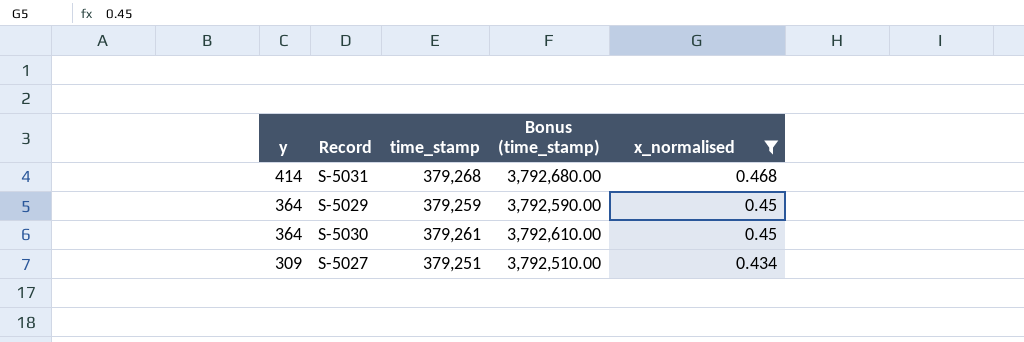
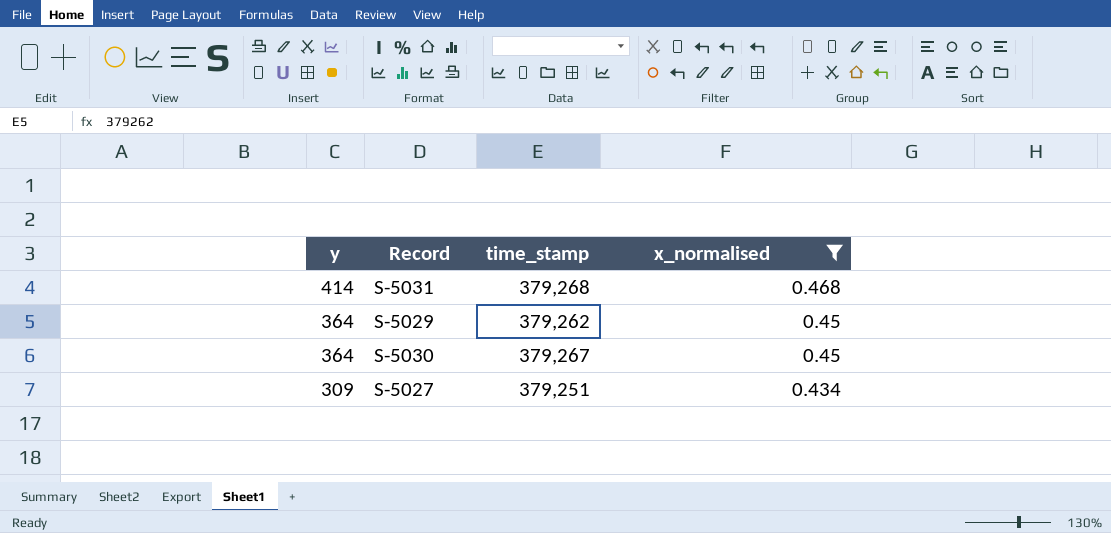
column Bonus (time_stamp) | formula: [time_stamp] * 10 -> none
S-5029 | time_stamp: 379,259 -> 379,262
S-5030 | time_stamp: 379,261 -> 379,267

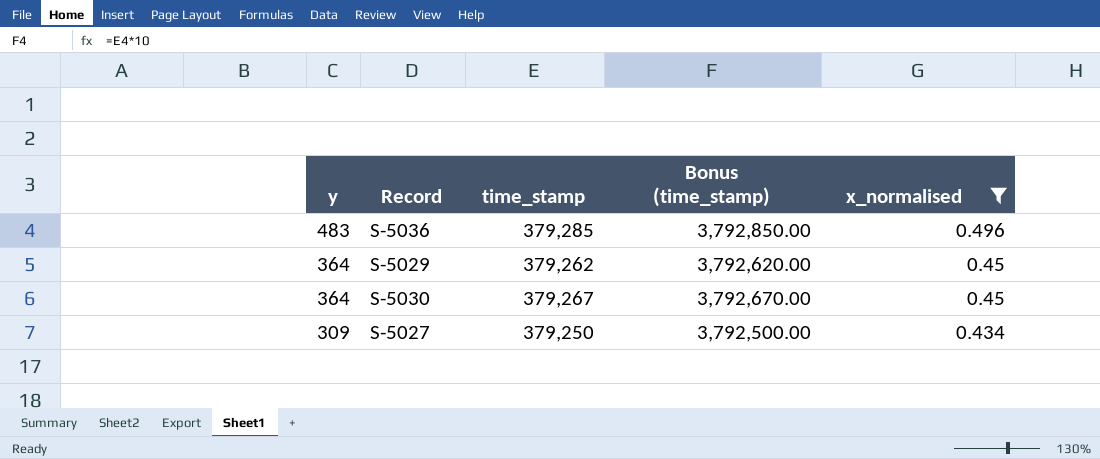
column Bonus (time_stamp) | formula: none -> [time_stamp] * 10
row S-5031: 414 | 379,268 | 0.468 -> none
row S-5036: none -> 483 | 379,285 | 3,792,850.00 | 0.496
S-5027 | time_stamp: 379,251 -> 379,250

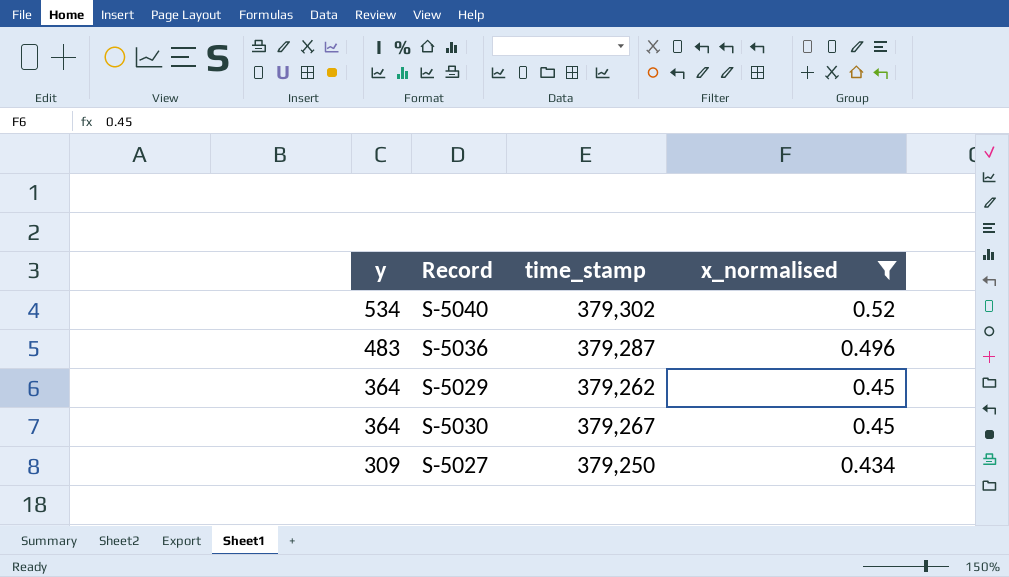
column Bonus (time_stamp) | formula: [time_stamp] * 10 -> none
row S-5040: none -> 534 | 379,302 | 0.52
S-5036 | time_stamp: 379,285 -> 379,287

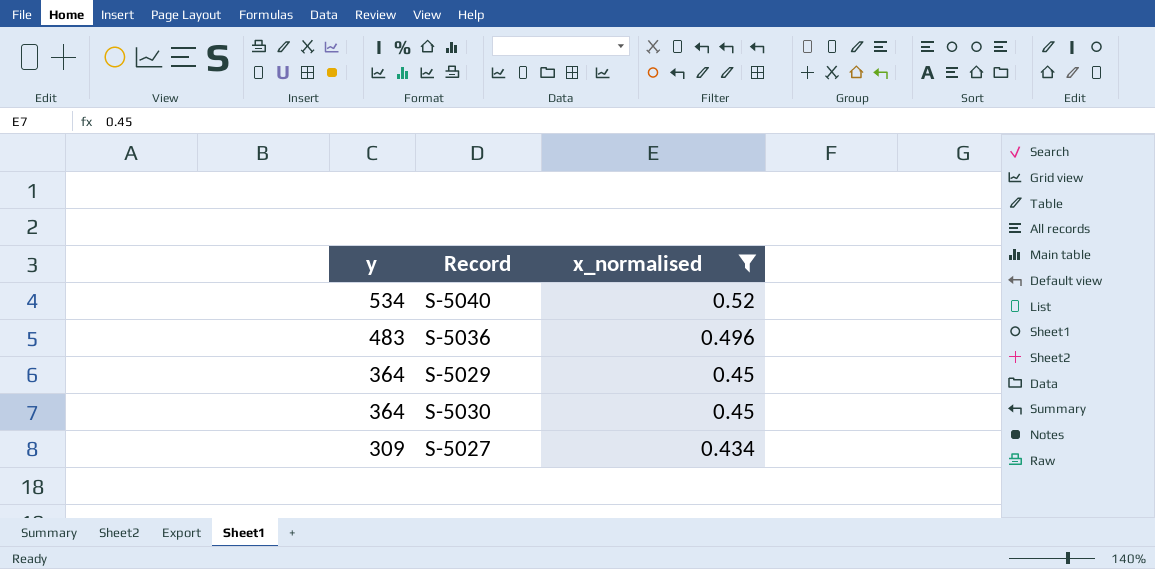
column time_stamp | position: 3 -> none

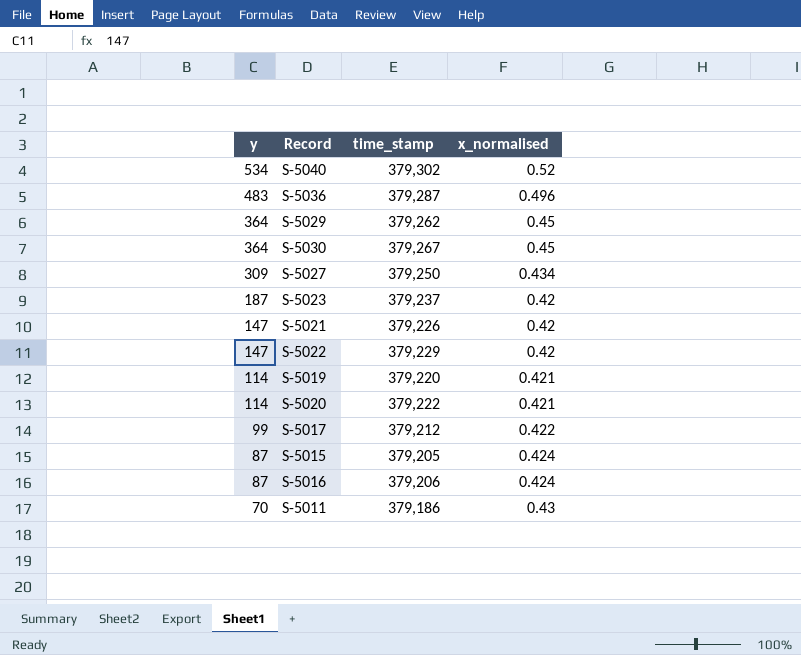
filter: x_normalised >= 0.434 -> none
column time_stamp | position: none -> 3

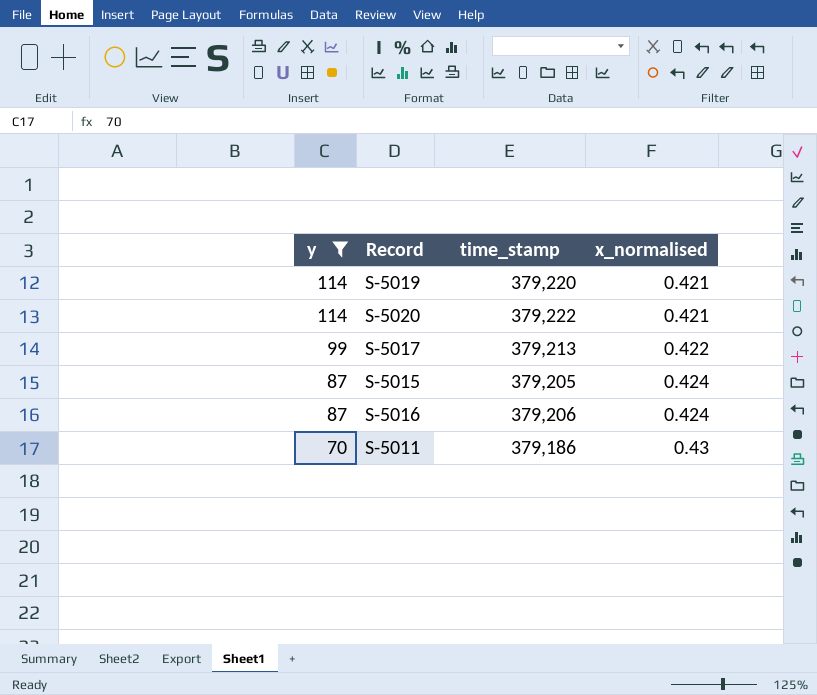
filter: none -> y <= 114
S-5017 | time_stamp: 379,212 -> 379,213

